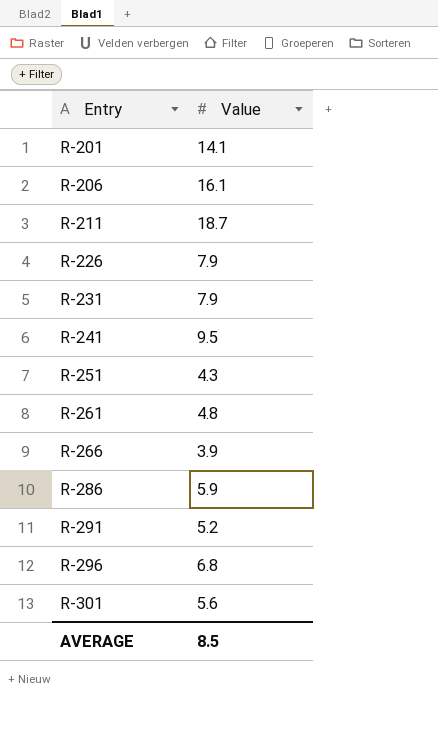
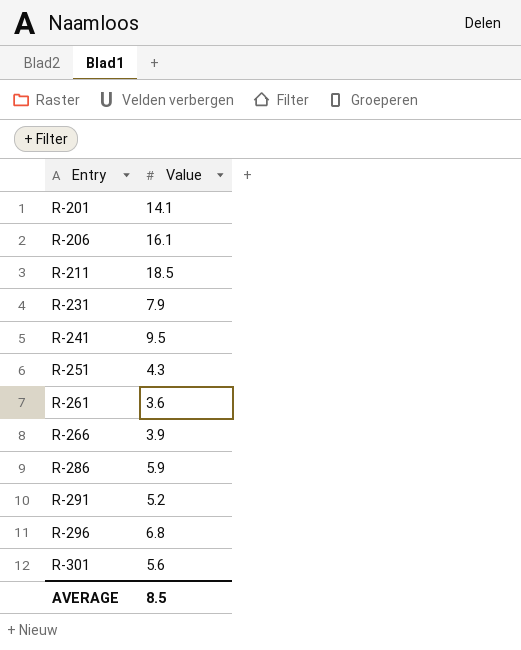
row R-226: 7.9 -> none
R-211 | Value: 18.7 -> 18.5
R-261 | Value: 4.8 -> 3.6

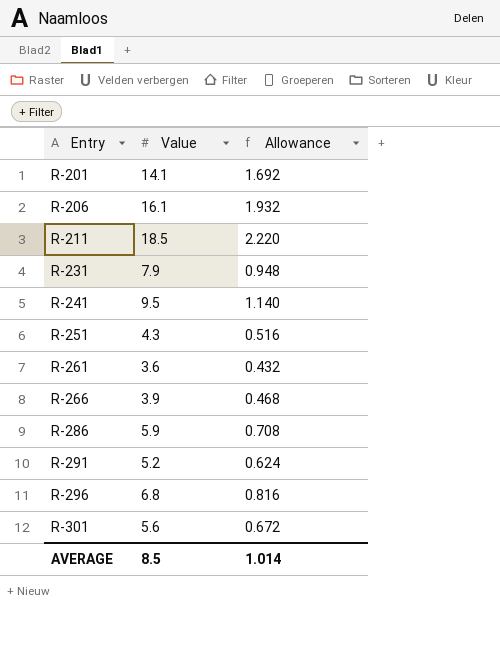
column Allowance | formula: none -> [Value] * 0.12

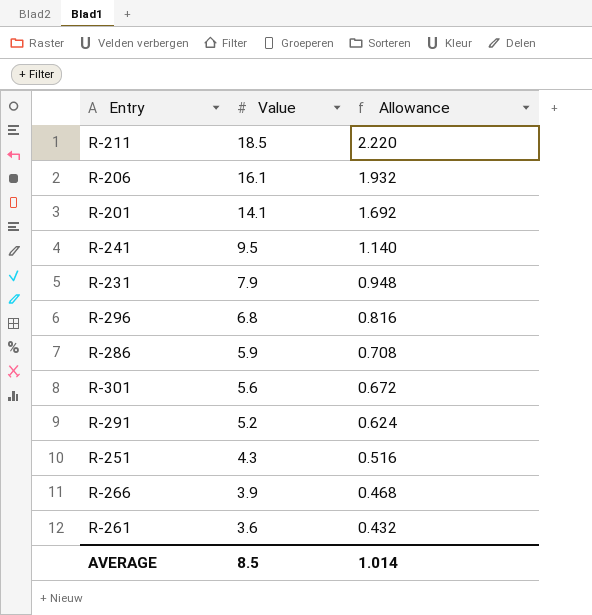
row order: Entry ascending -> Value descending

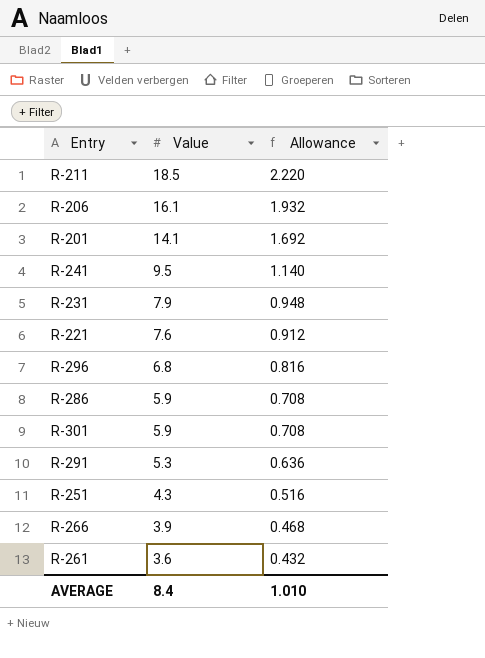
row R-221: none -> 7.6 | 0.912
R-301 | Value: 5.6 -> 5.9
R-301 | Allowance: 0.672 -> 0.708
R-291 | Value: 5.2 -> 5.3
R-291 | Allowance: 0.624 -> 0.636
AVERAGE | Value: 8.5 -> 8.4
AVERAGE | Allowance: 1.014 -> 1.010

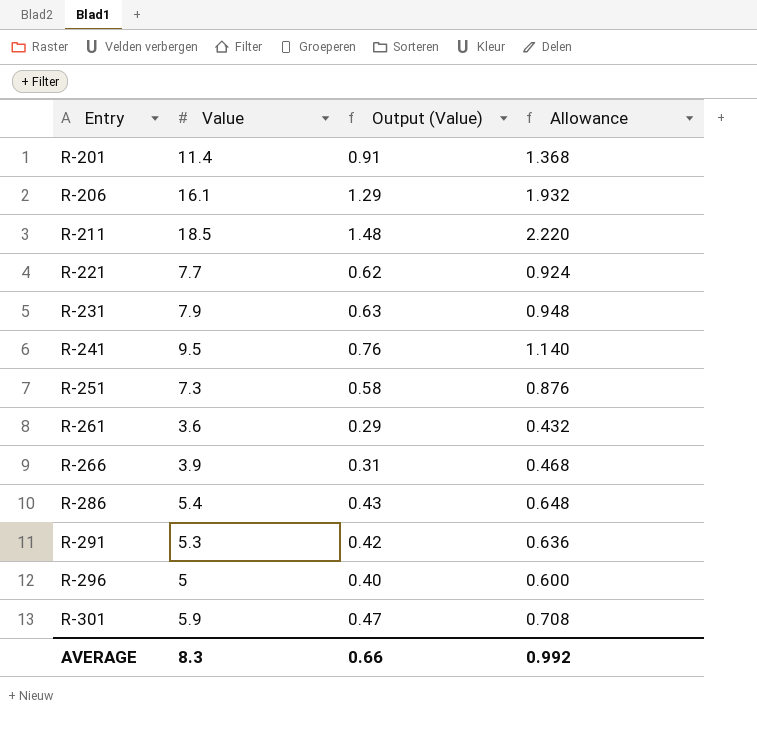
row order: Value descending -> Entry ascending
column Output (Value) | formula: none -> [Value] * 0.08
R-201 | Value: 14.1 -> 11.4
R-201 | Allowance: 1.692 -> 1.368
R-221 | Value: 7.6 -> 7.7
R-221 | Allowance: 0.912 -> 0.924
R-251 | Value: 4.3 -> 7.3
R-251 | Allowance: 0.516 -> 0.876
R-286 | Value: 5.9 -> 5.4
R-286 | Allowance: 0.708 -> 0.648
R-296 | Value: 6.8 -> 5
R-296 | Allowance: 0.816 -> 0.600
AVERAGE | Value: 8.4 -> 8.3
AVERAGE | Allowance: 1.010 -> 0.992

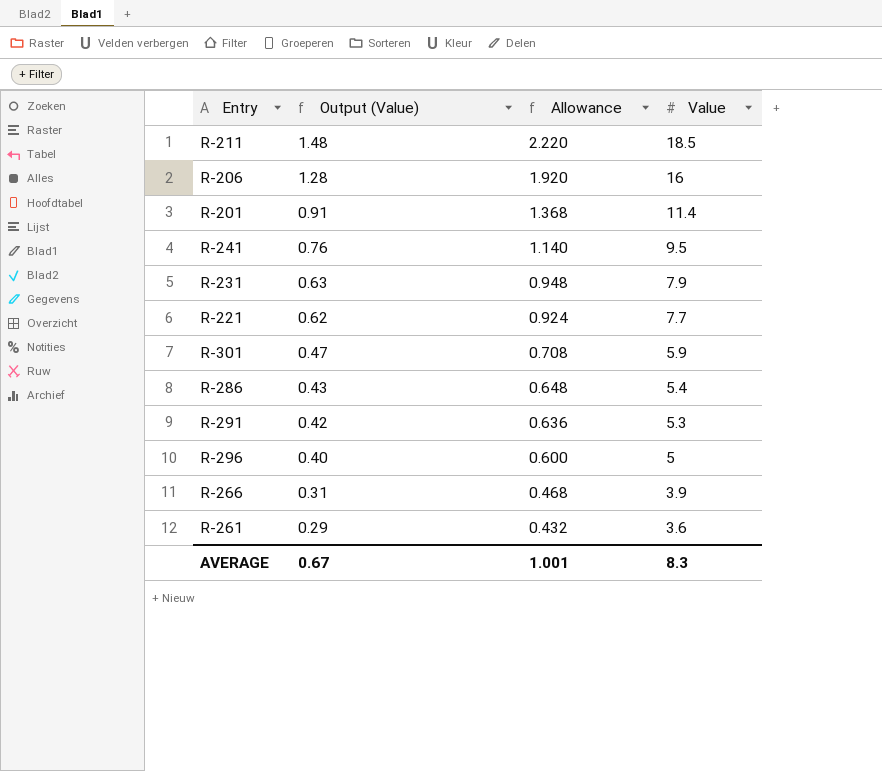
row order: Entry ascending -> Output (Value) descending
column Value | position: 2 -> 4
row R-251: 7.3 | 0.58 | 0.876 -> none
R-206 | Output (Value): 1.29 -> 1.28
R-206 | Allowance: 1.932 -> 1.920
R-206 | Value: 16.1 -> 16
AVERAGE | Output (Value): 0.66 -> 0.67
AVERAGE | Allowance: 0.992 -> 1.001

